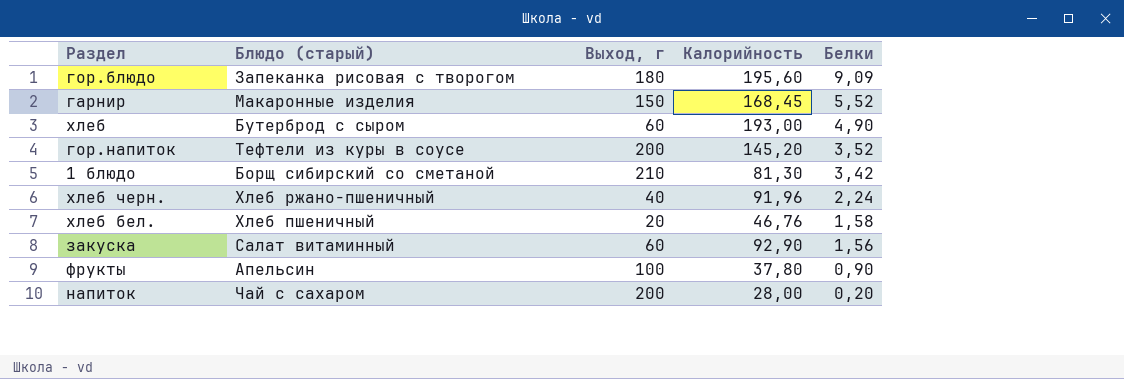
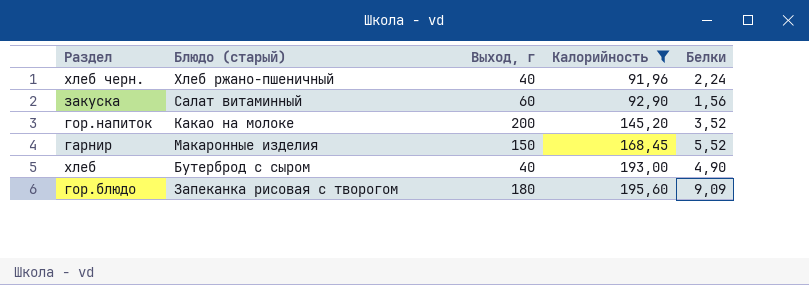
filter: none -> Калорийность >= 91,96
row order: Белки descending -> Калорийность ascending
гор.напиток | Блюдо (старый): Тефтели из куры в соусе -> Какао на молоке
хлеб | Выход, г: 60 -> 40

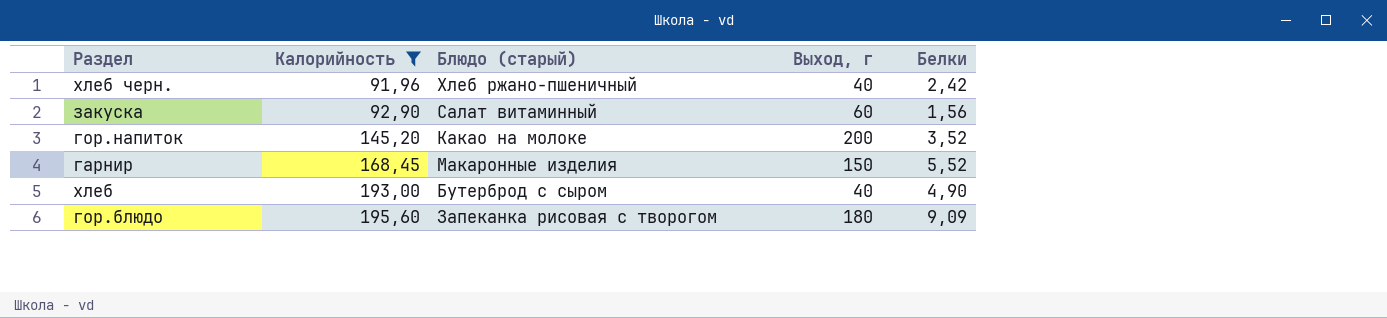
column Калорийность | position: 4 -> 2
хлеб черн. | Белки: 2,24 -> 2,42

